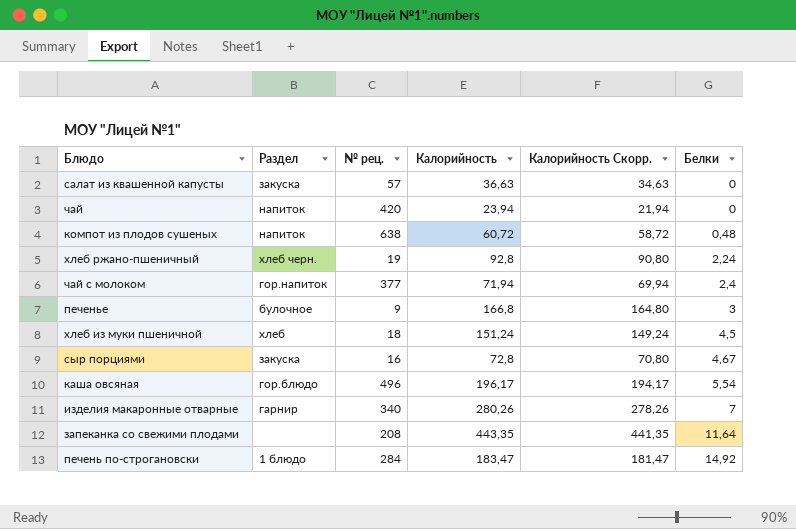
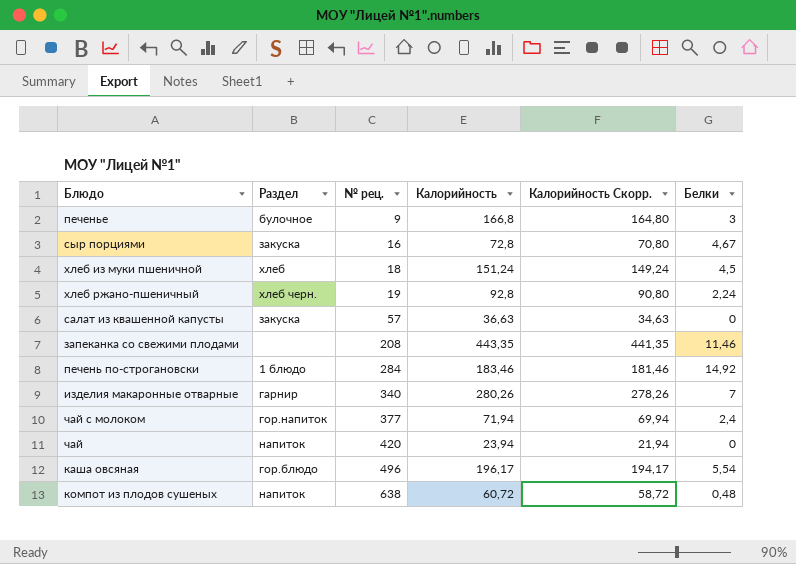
row order: Белки ascending -> № рец. ascending
запеканка со свежими плодами | Белки: 11,64 -> 11,46
печень по-строгановски | Калорийность: 183,47 -> 183,46
печень по-строгановски | Калорийность Скорр.: 181,47 -> 181,46

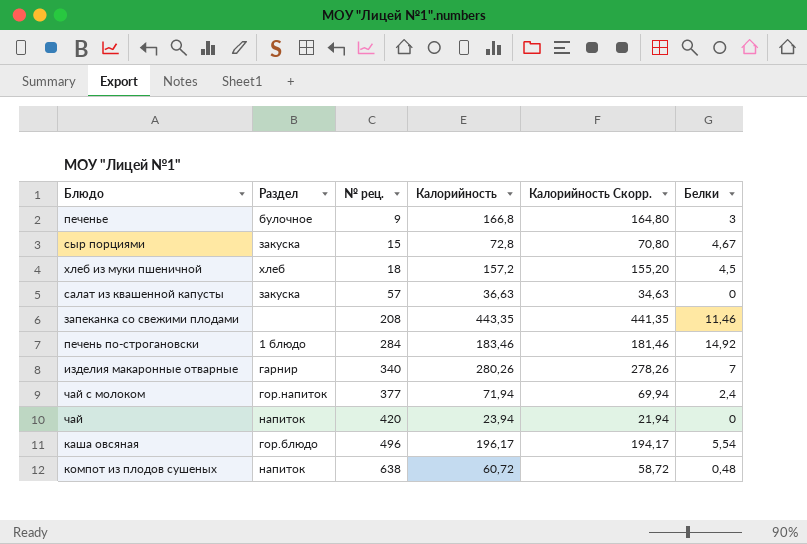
row хлеб ржано-пшеничный: хлеб черн. | 19 | 92,8 | 90,80 | 2,24 -> none
сыр порциями | № рец.: 16 -> 15
хлеб из муки пшеничной | Калорийность: 151,24 -> 157,2
хлеб из муки пшеничной | Калорийность Скорр.: 149,24 -> 155,20

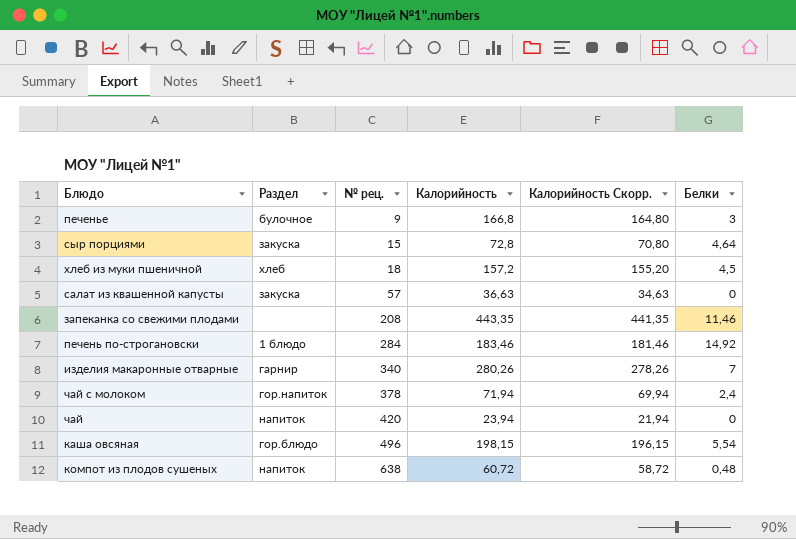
сыр порциями | Белки: 4,67 -> 4,64
чай с молоком | № рец.: 377 -> 378
каша овсяная | Калорийность: 196,17 -> 198,15
каша овсяная | Калорийность Скорр.: 194,17 -> 196,15

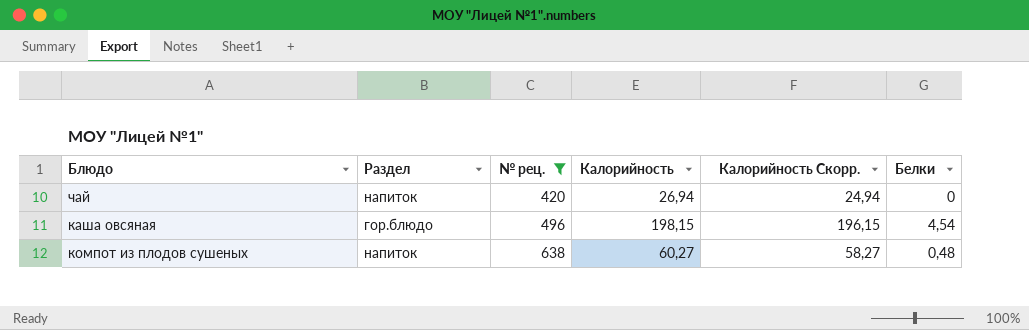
filter: none -> № рец. >= 420
чай | Калорийность: 23,94 -> 26,94
чай | Калорийность Скорр.: 21,94 -> 24,94
каша овсяная | Белки: 5,54 -> 4,54
компот из плодов сушеных | Калорийность: 60,72 -> 60,27
компот из плодов сушеных | Калорийность Скорр.: 58,72 -> 58,27

